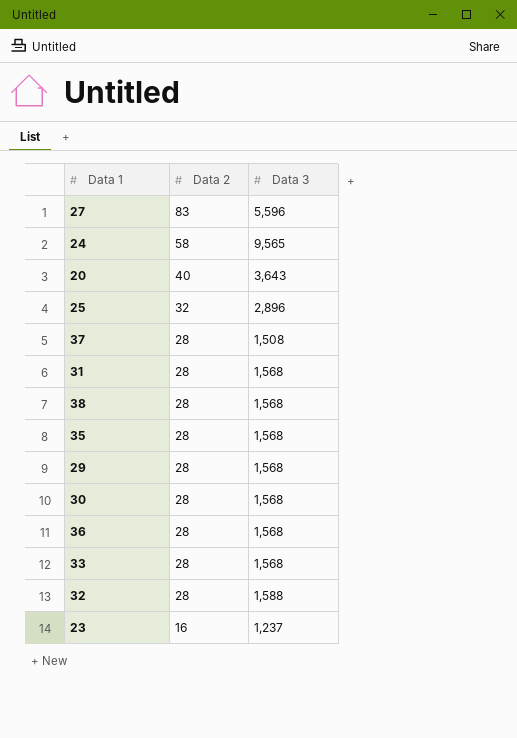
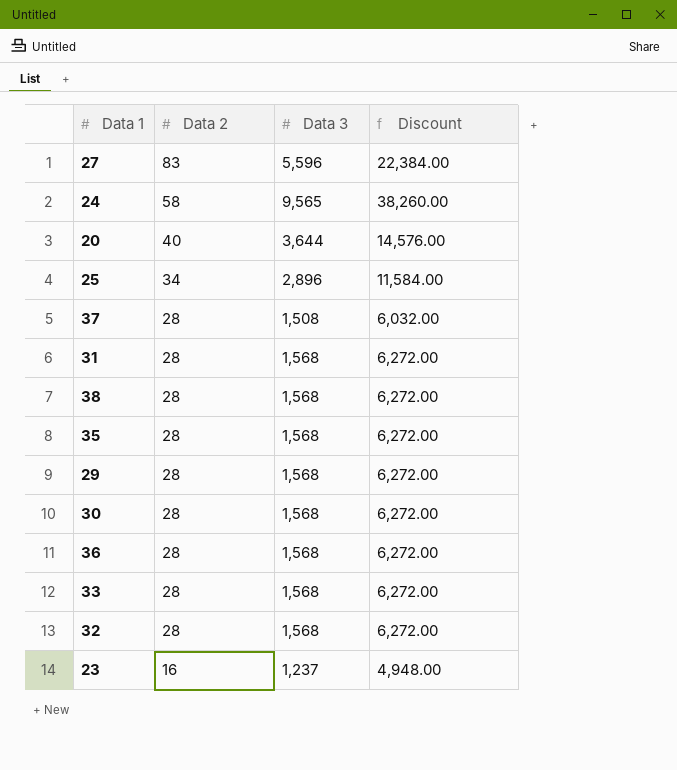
column Discount | formula: none -> [Data 3] * 4
20 | Data 3: 3,643 -> 3,644
25 | Data 2: 32 -> 34
32 | Data 3: 1,588 -> 1,568

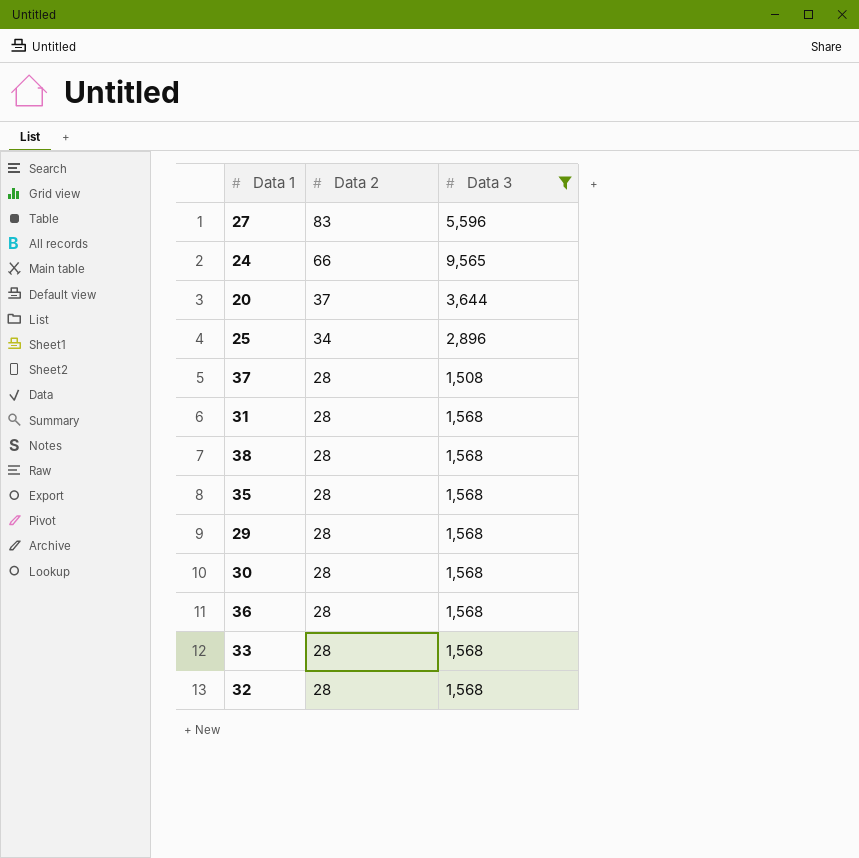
filter: none -> Data 3 != 1,237
column Discount | formula: [Data 3] * 4 -> none
24 | Data 2: 58 -> 66
20 | Data 2: 40 -> 37

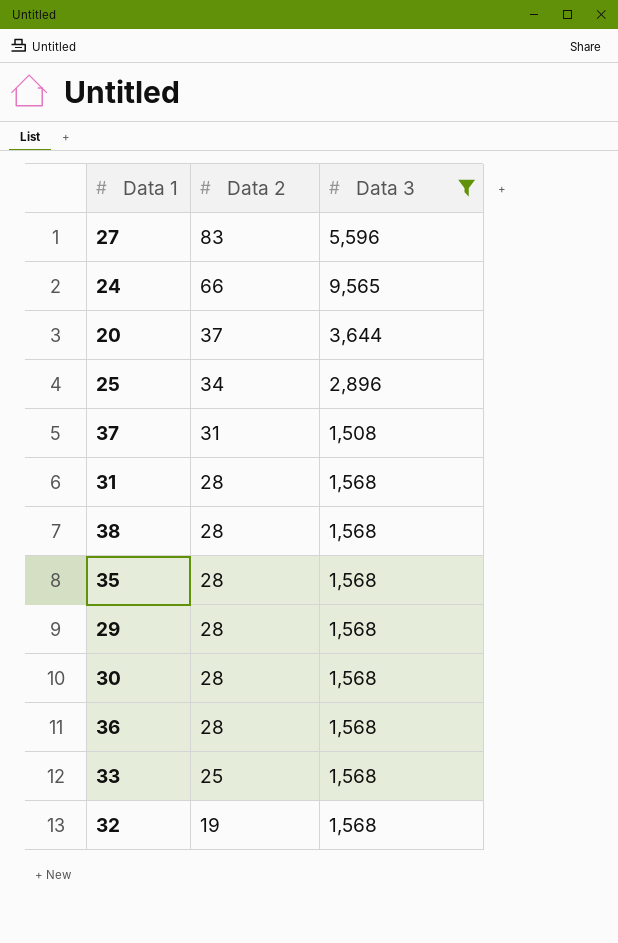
37 | Data 2: 28 -> 31
33 | Data 2: 28 -> 25
32 | Data 2: 28 -> 19

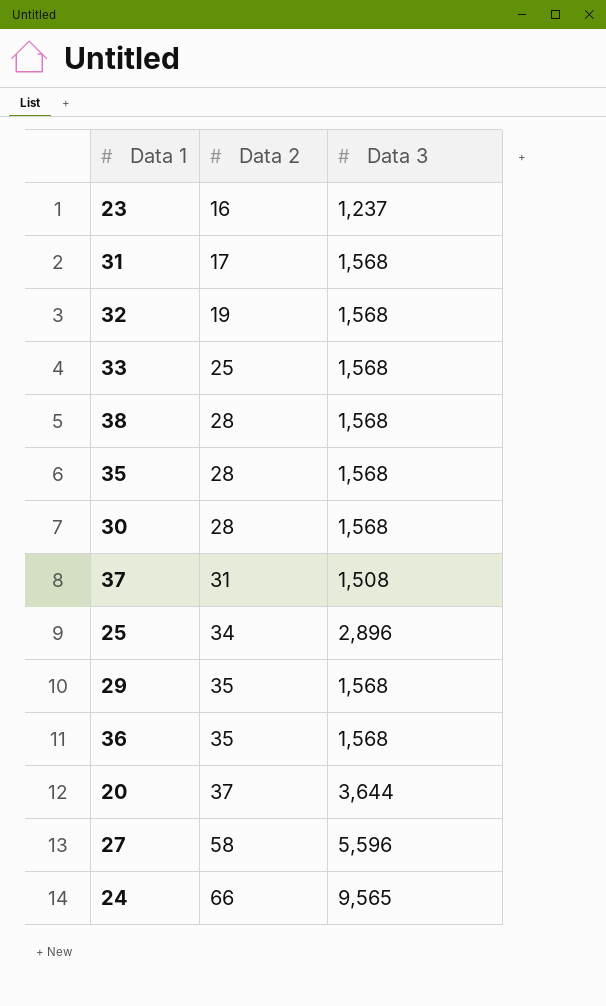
filter: Data 3 != 1,237 -> none
row order: Data 2 descending -> Data 2 ascending
31 | Data 2: 28 -> 17
29 | Data 2: 28 -> 35
36 | Data 2: 28 -> 35
27 | Data 2: 83 -> 58

